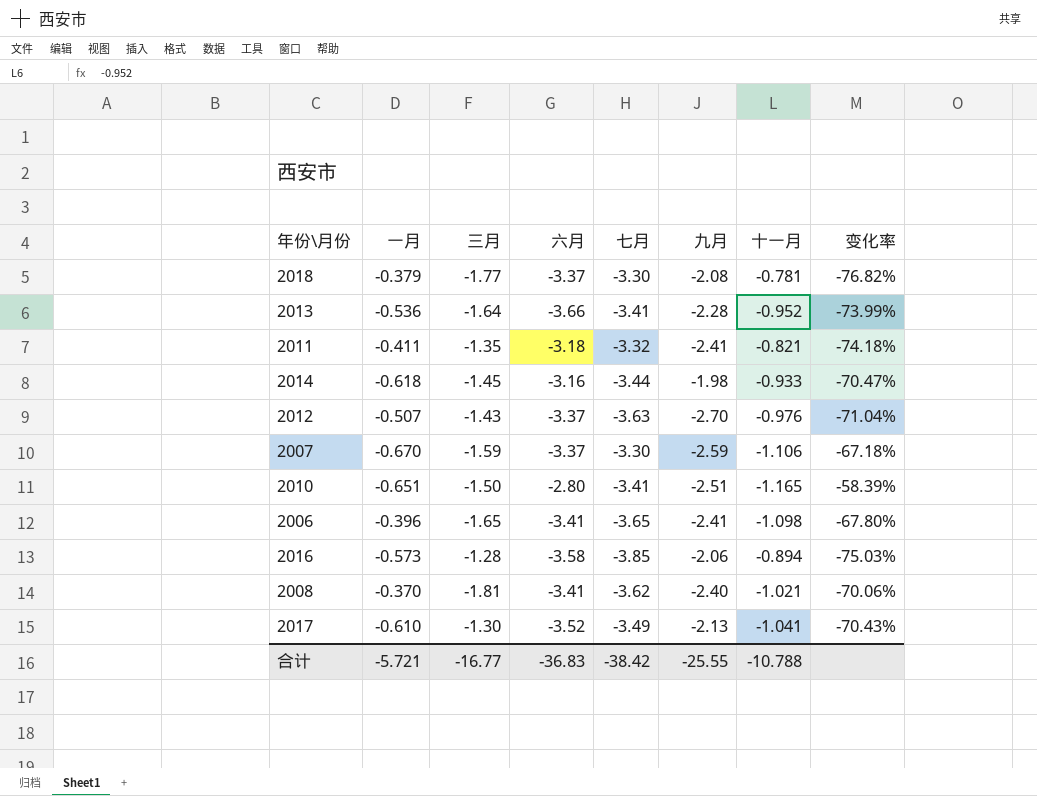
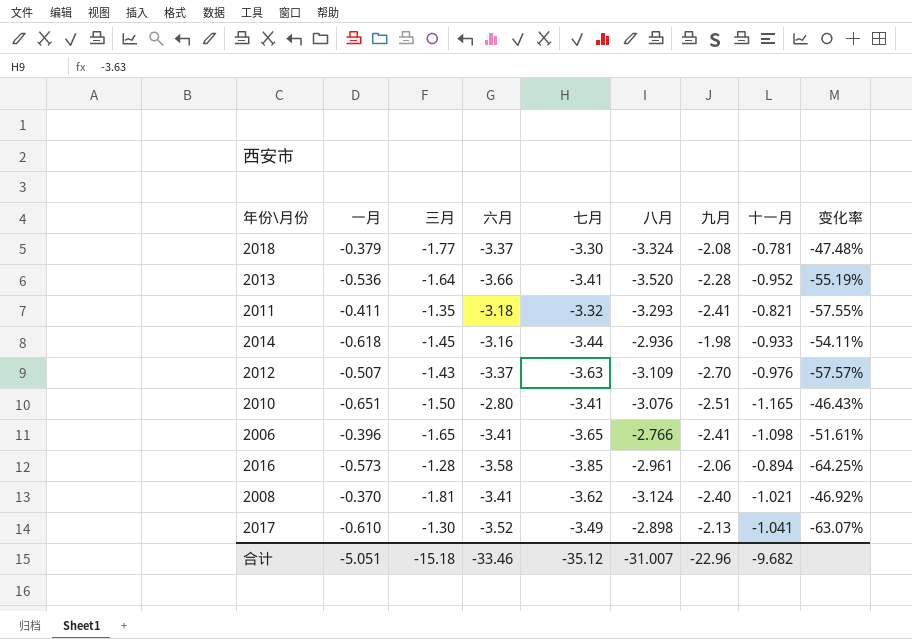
column 八月 | position: none -> 6
column 变化率 | formula: ([十一月] - [六月]) / [六月] -> ([三月] - [六月]) / [六月]
row 2007: -0.670 | -1.59 | -3.37 | -3.30 | -2.59 | -1.106 | -67.18% -> none
合计 | 一月: -5.721 -> -5.051
合计 | 三月: -16.77 -> -15.18
合计 | 六月: -36.83 -> -33.46
合计 | 七月: -38.42 -> -35.12
合计 | 九月: -25.55 -> -22.96
合计 | 十一月: -10.788 -> -9.682

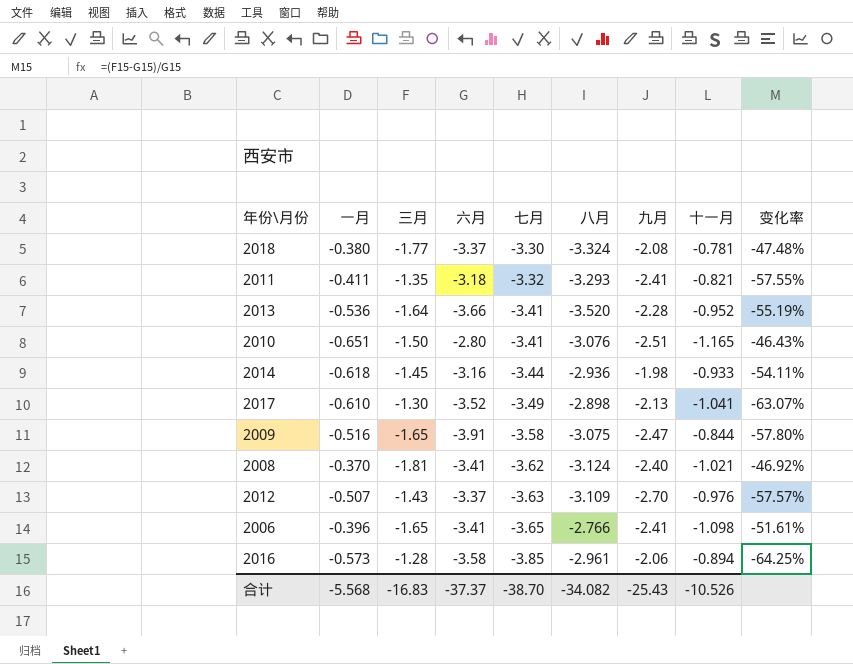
row order: none -> 七月 descending
2018 | 一月: -0.379 -> -0.380
row 2009: none -> -0.516 | -1.65 | -3.91 | -3.58 | -3.075 | -2.47 | -0.844 | -57.80%
合计 | 一月: -5.051 -> -5.568
合计 | 三月: -15.18 -> -16.83
合计 | 六月: -33.46 -> -37.37
合计 | 七月: -35.12 -> -38.70
合计 | 八月: -31.007 -> -34.082
合计 | 九月: -22.96 -> -25.43
合计 | 十一月: -9.682 -> -10.526

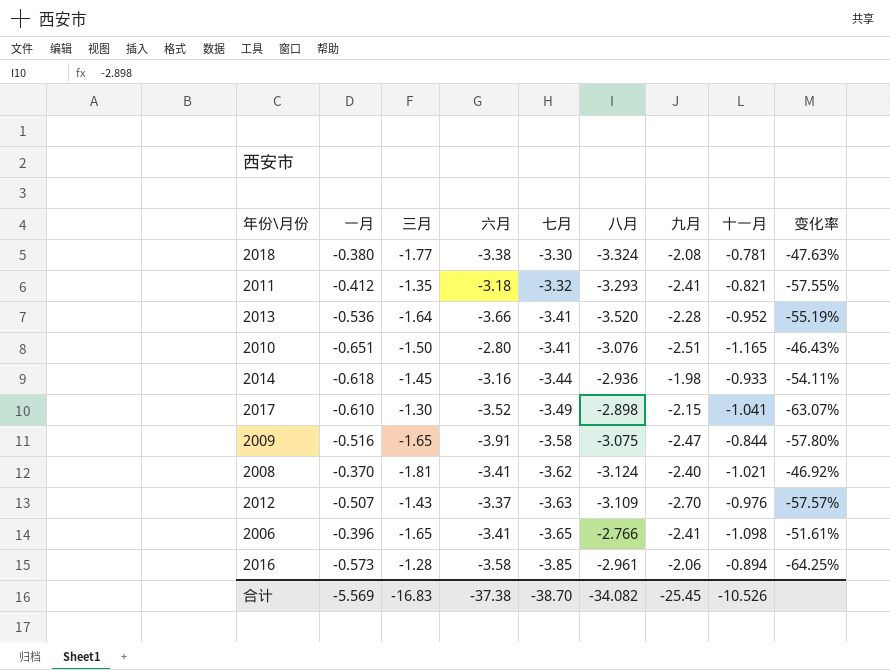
2018 | 六月: -3.37 -> -3.38
2018 | 变化率: -47.48% -> -47.63%
2011 | 一月: -0.411 -> -0.412
2017 | 九月: -2.13 -> -2.15
合计 | 一月: -5.568 -> -5.569
合计 | 六月: -37.37 -> -37.38
合计 | 九月: -25.43 -> -25.45

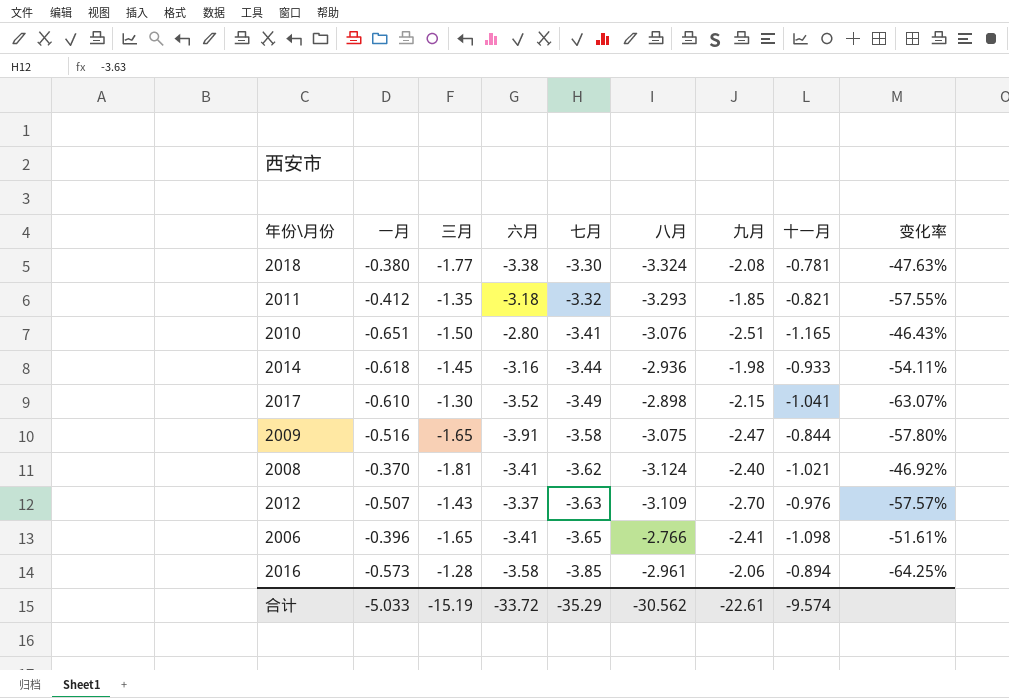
row 2013: -0.536 | -1.64 | -3.66 | -3.41 | -3.520 | -2.28 | -0.952 | -55.19% -> none
2011 | 九月: -2.41 -> -1.85
合计 | 一月: -5.569 -> -5.033
合计 | 三月: -16.83 -> -15.19
合计 | 六月: -37.38 -> -33.72
合计 | 七月: -38.70 -> -35.29
合计 | 八月: -34.082 -> -30.562
合计 | 九月: -25.45 -> -22.61
合计 | 十一月: -10.526 -> -9.574

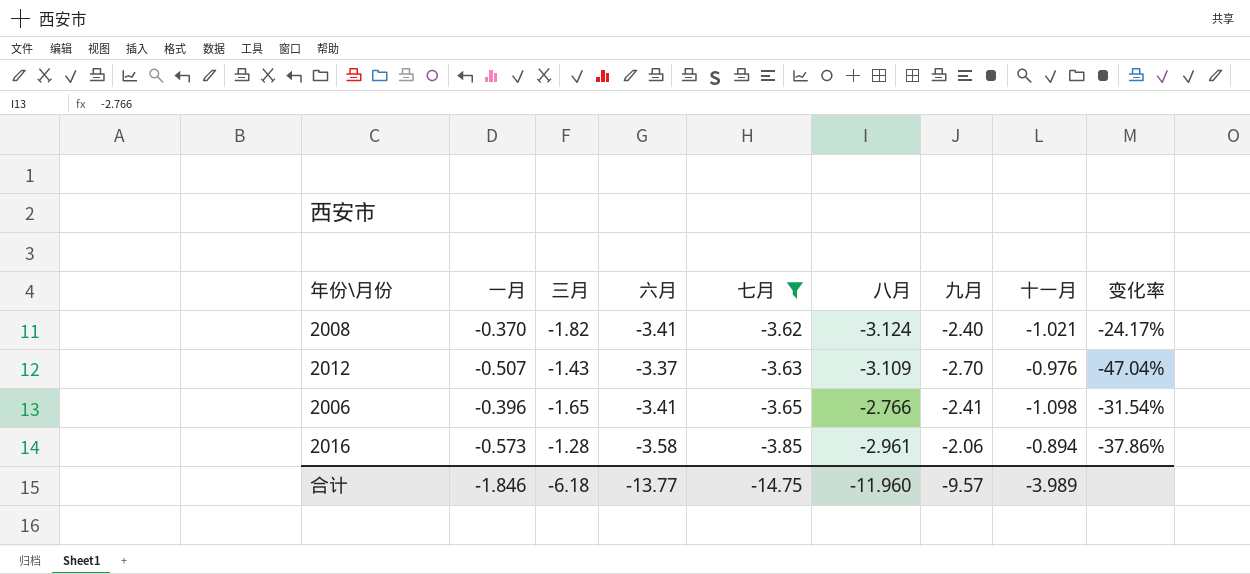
filter: none -> 七月 <= -3.62
column 变化率 | formula: ([三月] - [六月]) / [六月] -> ([三月] - [九月]) / [九月]
2008 | 三月: -1.81 -> -1.82
合计 | 一月: -5.033 -> -1.846
合计 | 三月: -15.19 -> -6.18
合计 | 六月: -33.72 -> -13.77
合计 | 七月: -35.29 -> -14.75
合计 | 八月: -30.562 -> -11.960
合计 | 九月: -22.61 -> -9.57
合计 | 十一月: -9.574 -> -3.989

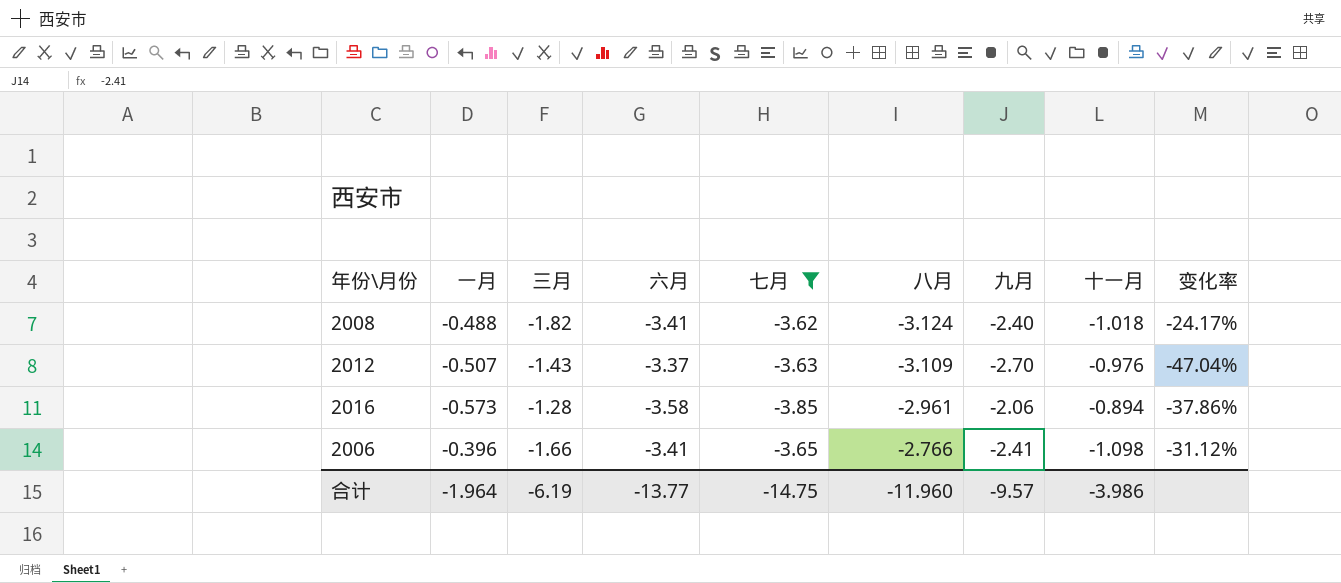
row order: 七月 descending -> 八月 ascending
2008 | 一月: -0.370 -> -0.488
2008 | 十一月: -1.021 -> -1.018
2006 | 三月: -1.65 -> -1.66
2006 | 变化率: -31.54% -> -31.12%
合计 | 一月: -1.846 -> -1.964
合计 | 三月: -6.18 -> -6.19
合计 | 十一月: -3.989 -> -3.986

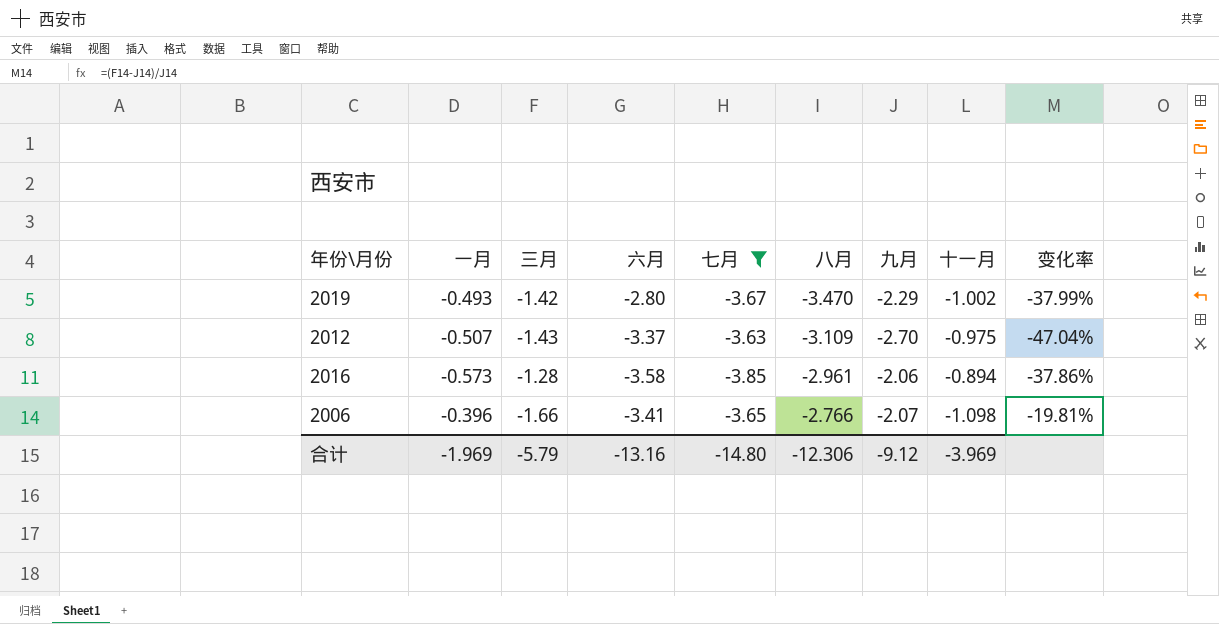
row 2008: -0.488 | -1.82 | -3.41 | -3.62 | -3.124 | -2.40 | -1.018 | -24.17% -> none
row 2019: none -> -0.493 | -1.42 | -2.80 | -3.67 | -3.470 | -2.29 | -1.002 | -37.99%
2012 | 十一月: -0.976 -> -0.975
2006 | 九月: -2.41 -> -2.07
2006 | 变化率: -31.12% -> -19.81%
合计 | 一月: -1.964 -> -1.969
合计 | 三月: -6.19 -> -5.79
合计 | 六月: -13.77 -> -13.16
合计 | 七月: -14.75 -> -14.80
合计 | 八月: -11.960 -> -12.306
合计 | 九月: -9.57 -> -9.12
合计 | 十一月: -3.986 -> -3.969

